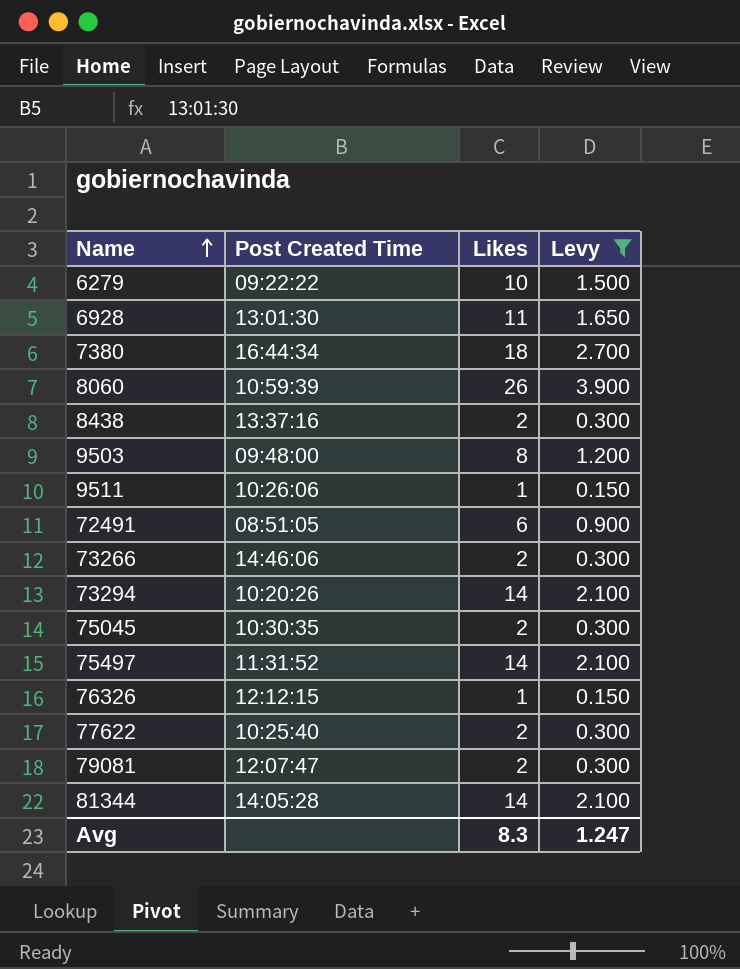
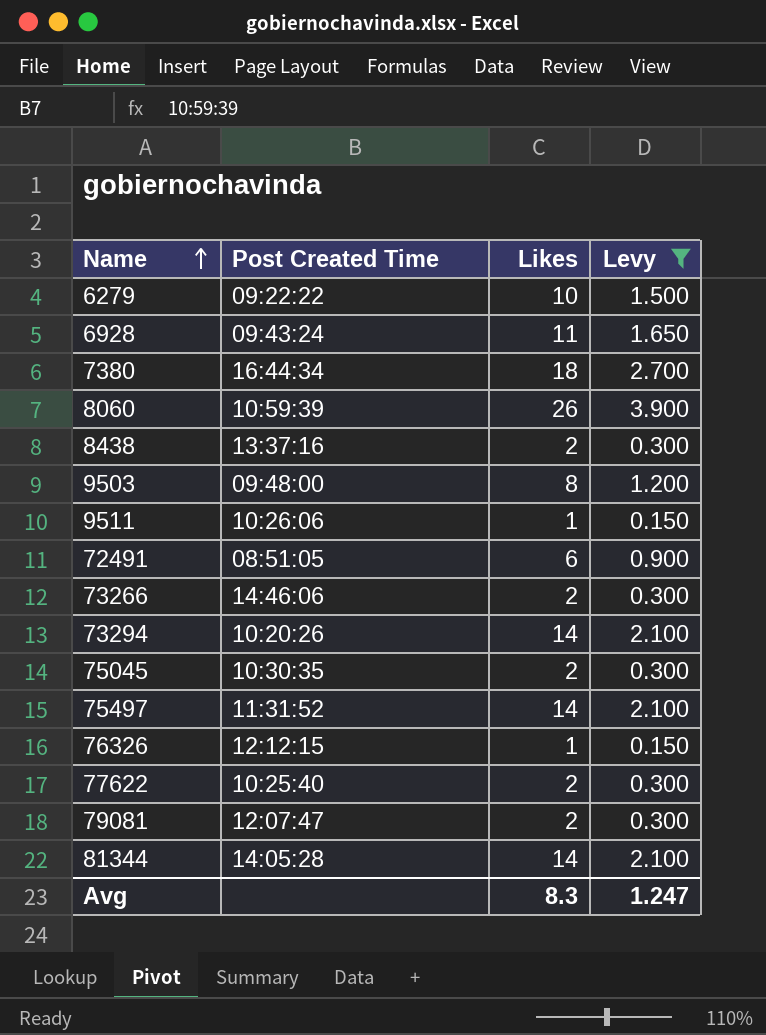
6928 | Post Created Time: 13:01:30 -> 09:43:24

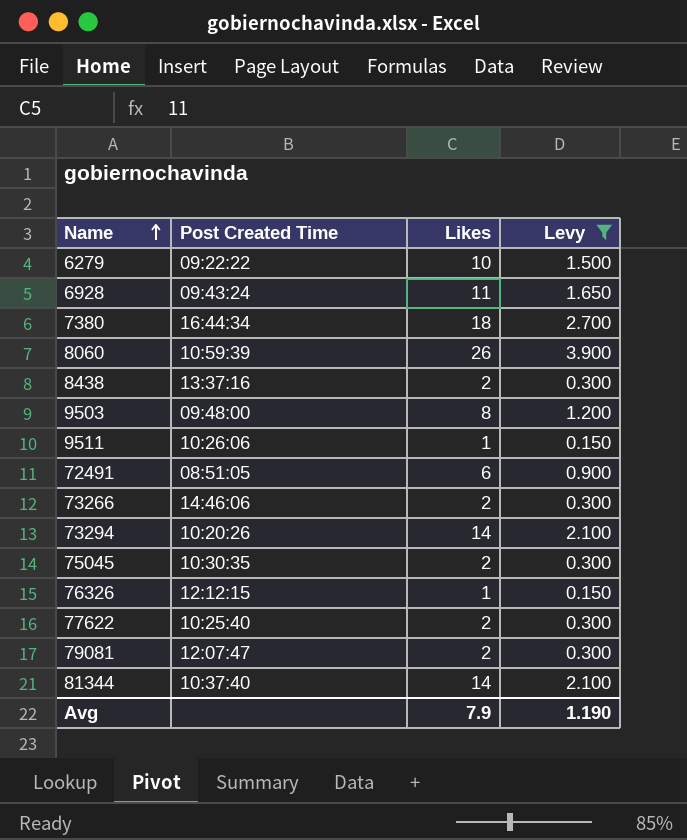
row 75497: 11:31:52 | 14 | 2.100 -> none
81344 | Post Created Time: 14:05:28 -> 10:37:40
Avg | Likes: 8.3 -> 7.9
Avg | Levy: 1.247 -> 1.190

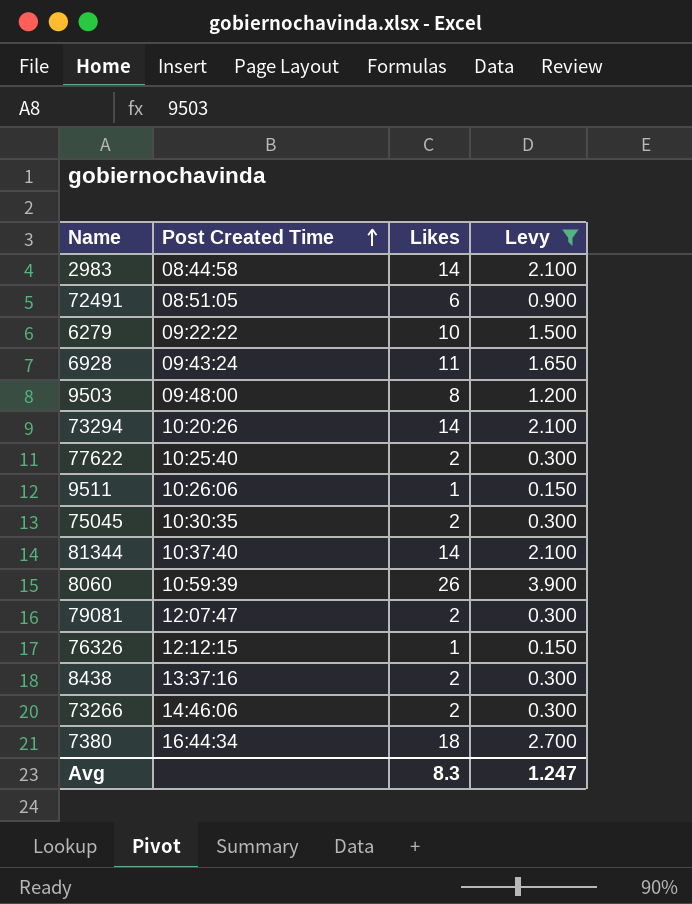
row order: Name ascending -> Post Created Time ascending
row 2983: none -> 08:44:58 | 14 | 2.100
Avg | Likes: 7.9 -> 8.3
Avg | Levy: 1.190 -> 1.247

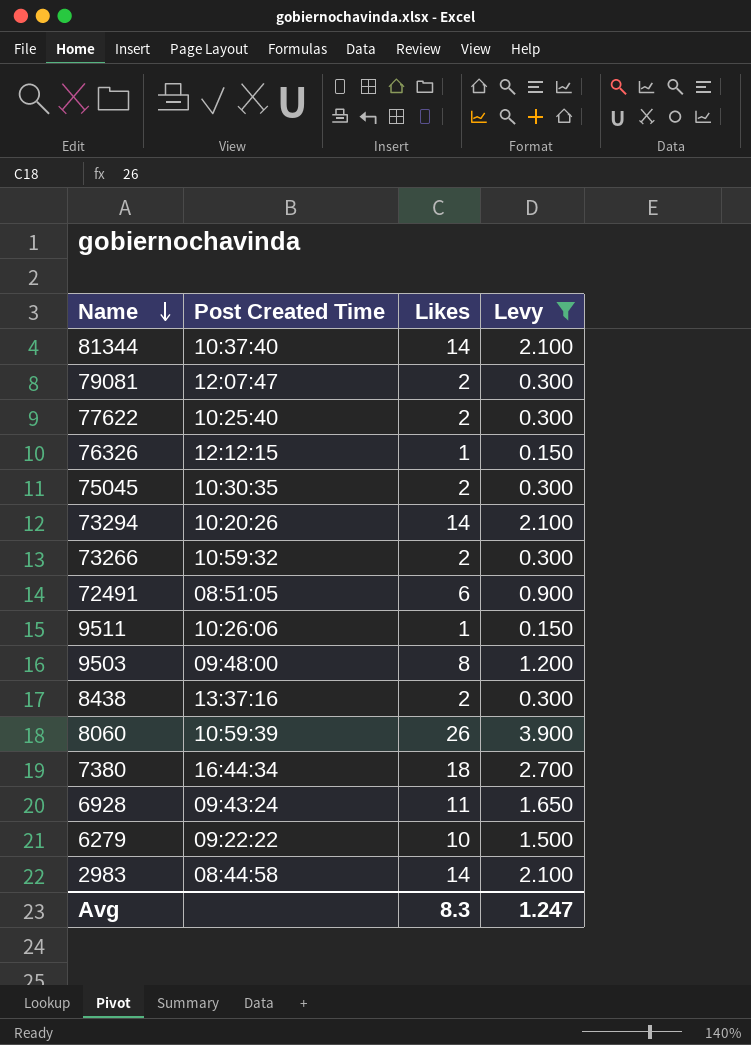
row order: Post Created Time ascending -> Name descending
73266 | Post Created Time: 14:46:06 -> 10:59:32

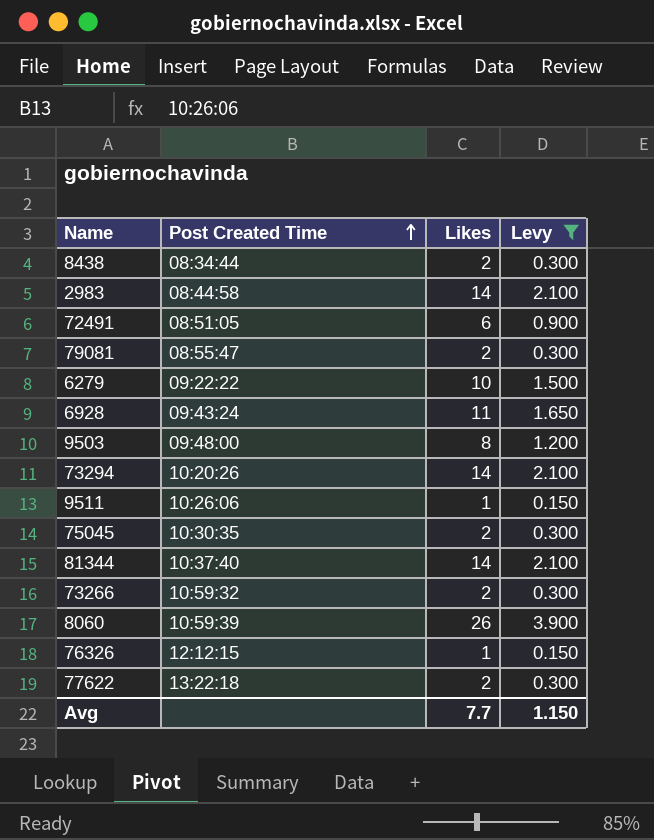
row order: Name descending -> Post Created Time ascending
row 7380: 16:44:34 | 18 | 2.700 -> none
8438 | Post Created Time: 13:37:16 -> 08:34:44
79081 | Post Created Time: 12:07:47 -> 08:55:47
77622 | Post Created Time: 10:25:40 -> 13:22:18
Avg | Likes: 8.3 -> 7.7
Avg | Levy: 1.247 -> 1.150

